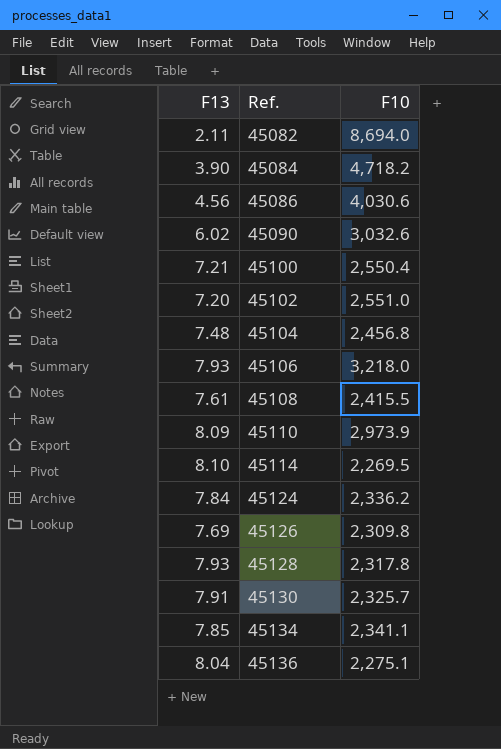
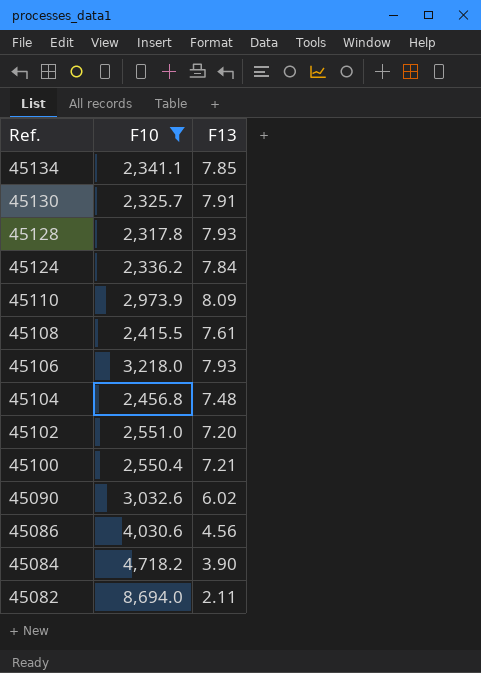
filter: none -> F10 >= 2,317.8
row order: Ref. ascending -> Ref. descending
column F13 | position: 1 -> 3

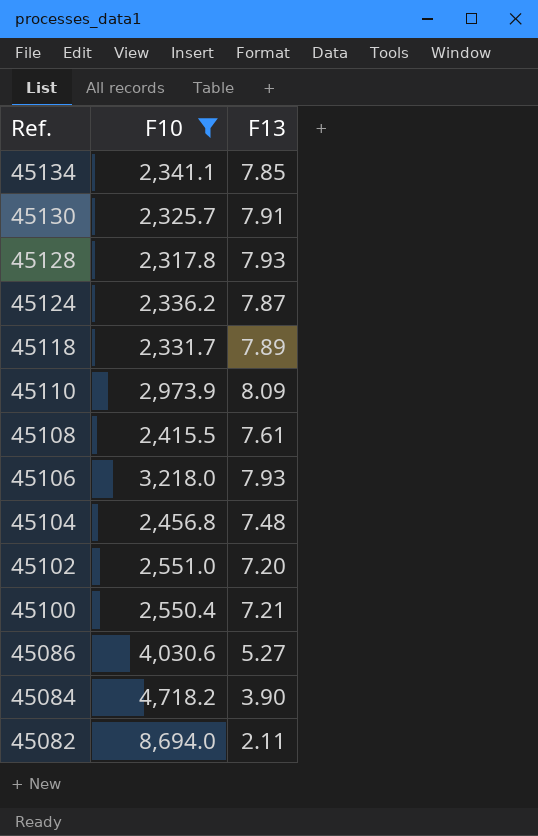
row 45090: 3,032.6 | 6.02 -> none
45124 | F13: 7.84 -> 7.87
row 45118: none -> 2,331.7 | 7.89
45086 | F13: 4.56 -> 5.27

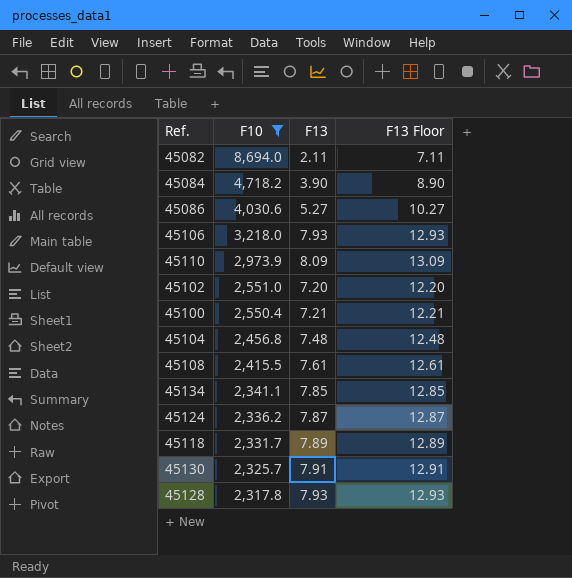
row order: Ref. descending -> F10 descending
column F13 Floor | formula: none -> [F13] + 5

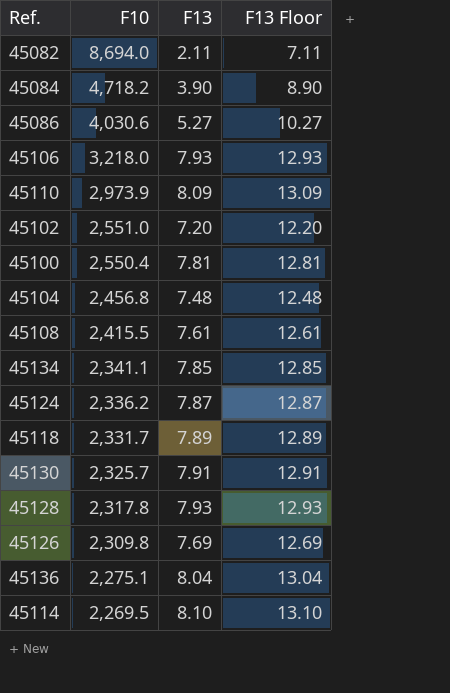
filter: F10 >= 2,317.8 -> none
45100 | F13: 7.21 -> 7.81
45100 | F13 Floor: 12.21 -> 12.81

